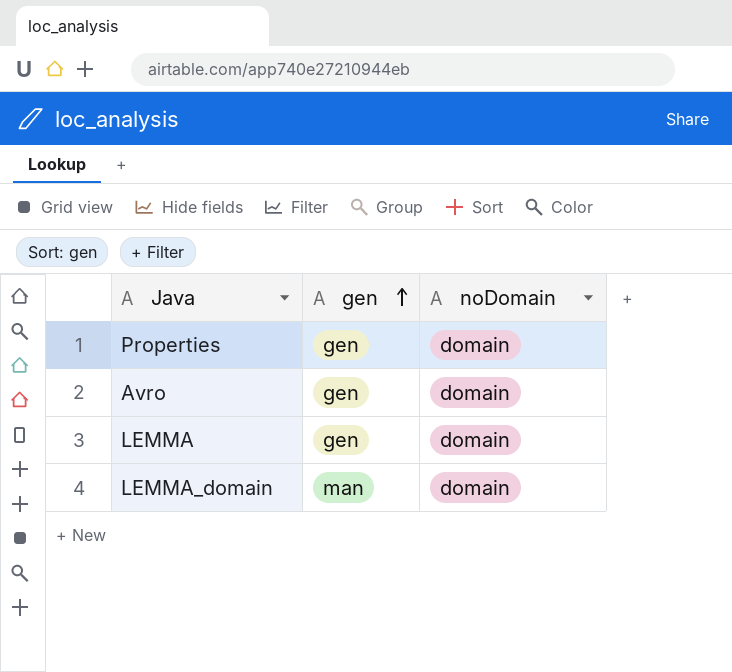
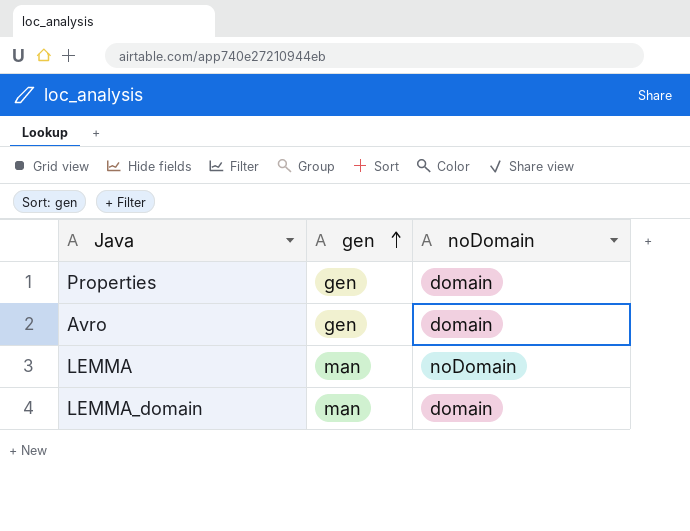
LEMMA | gen: gen -> man
LEMMA | noDomain: domain -> noDomain

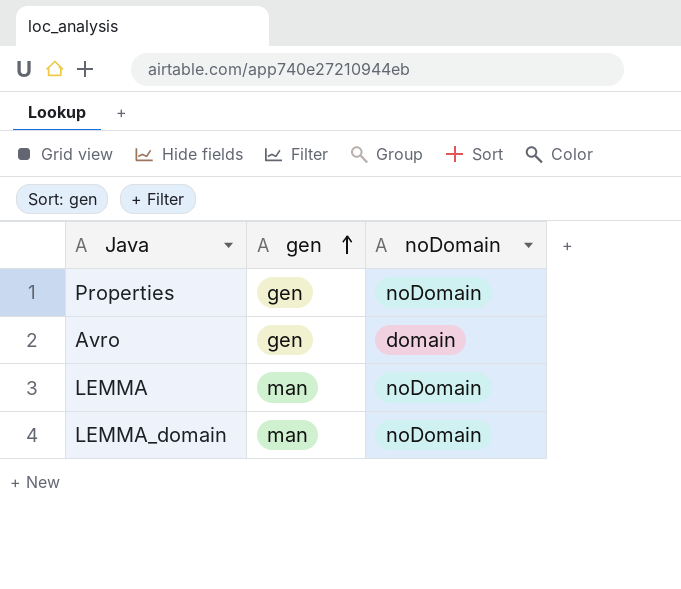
Properties | noDomain: domain -> noDomain
LEMMA_domain | noDomain: domain -> noDomain

